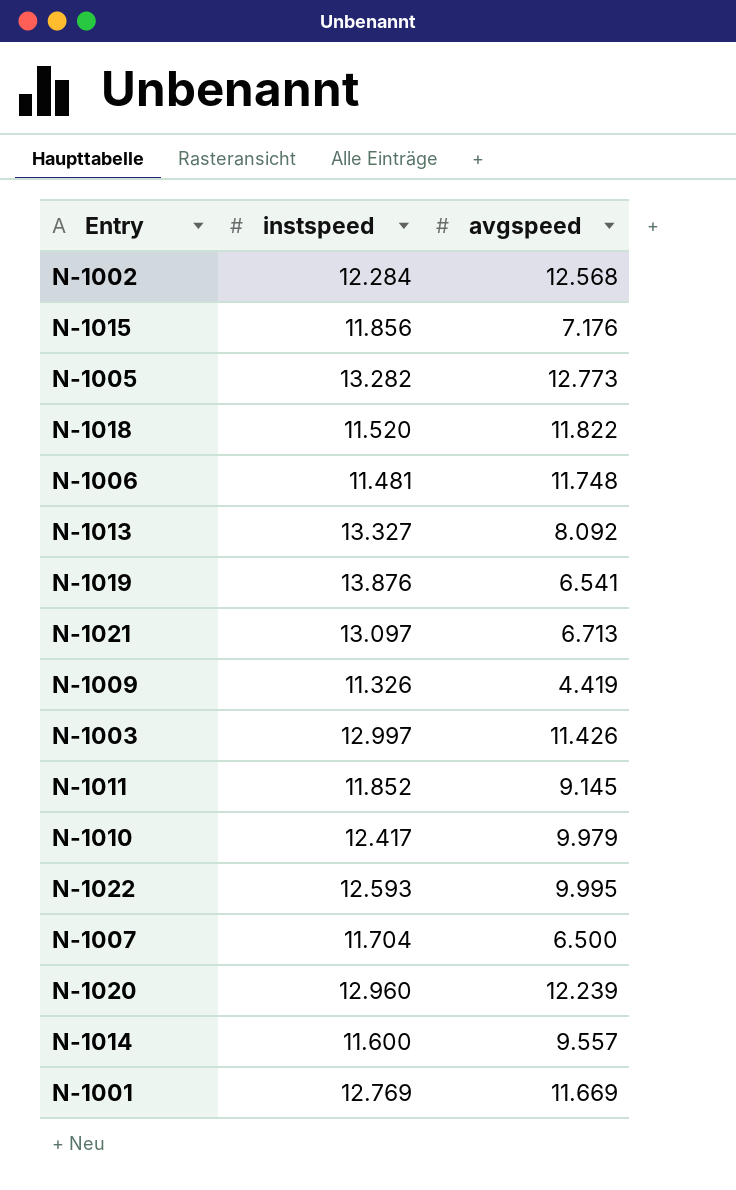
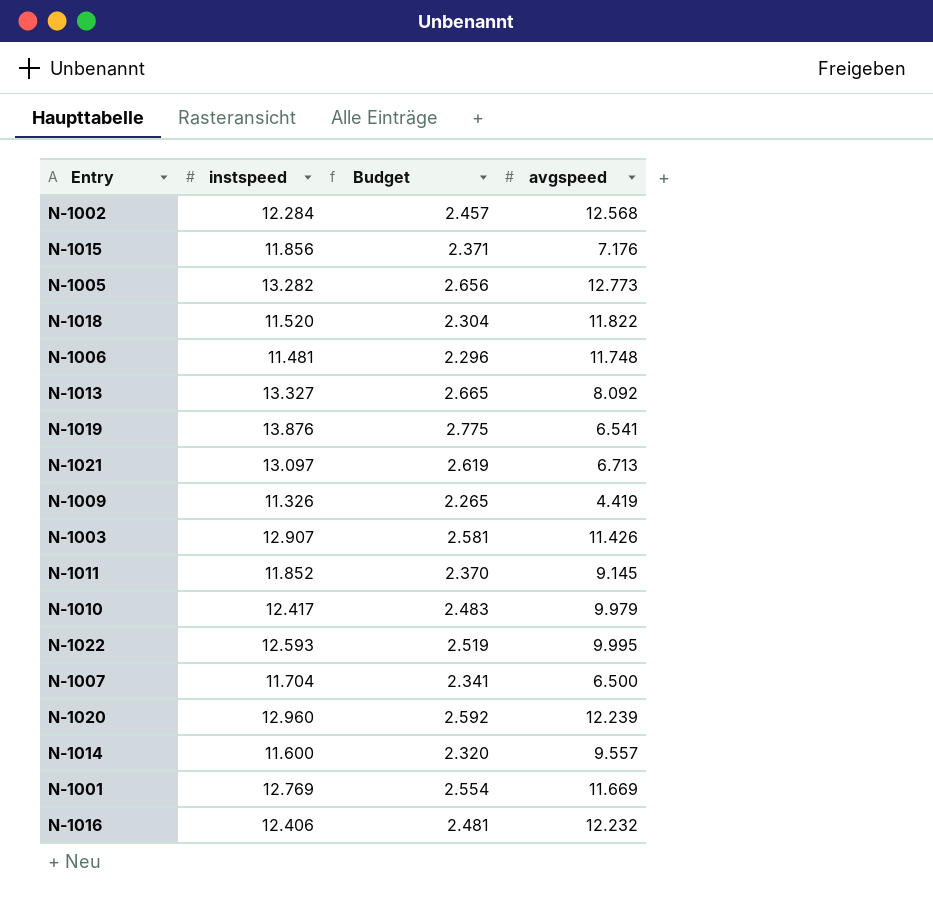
column Budget | formula: none -> [instspeed] * 0.2
N-1003 | instspeed: 12.997 -> 12.907
row N-1016: none -> 12.406 | 2.481 | 12.232

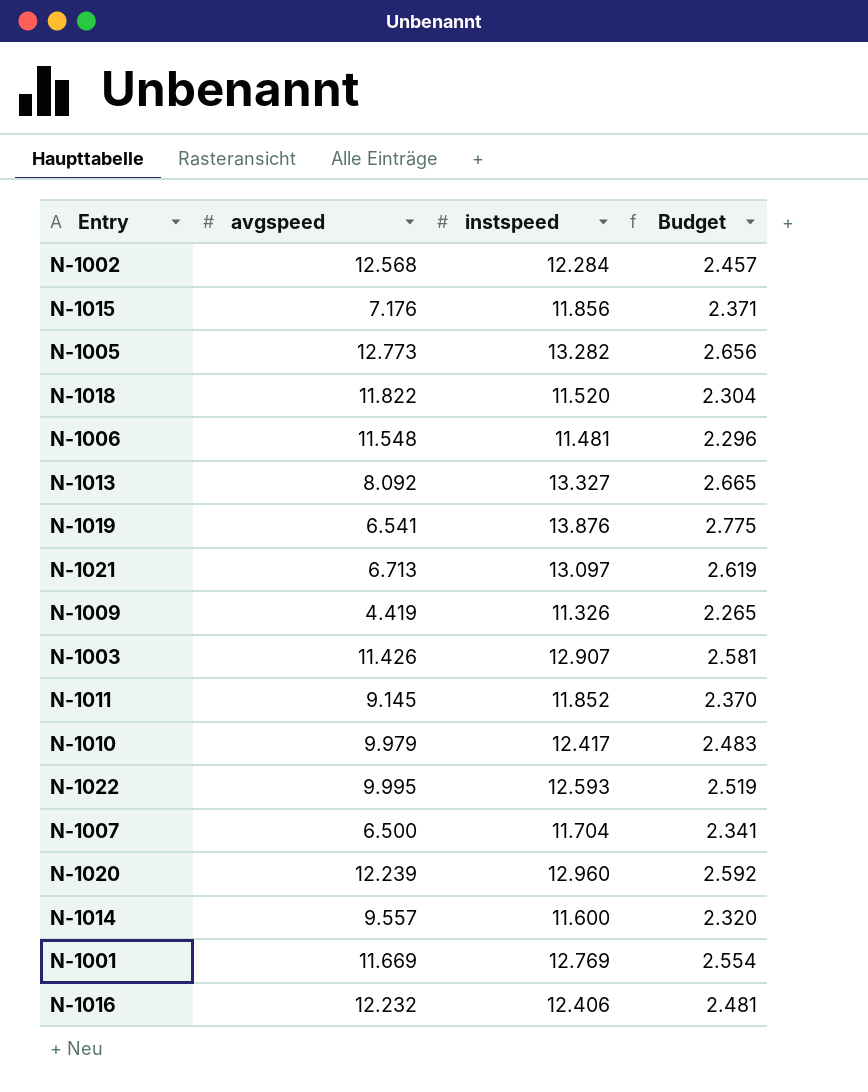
column avgspeed | position: 4 -> 2
N-1006 | avgspeed: 11.748 -> 11.548

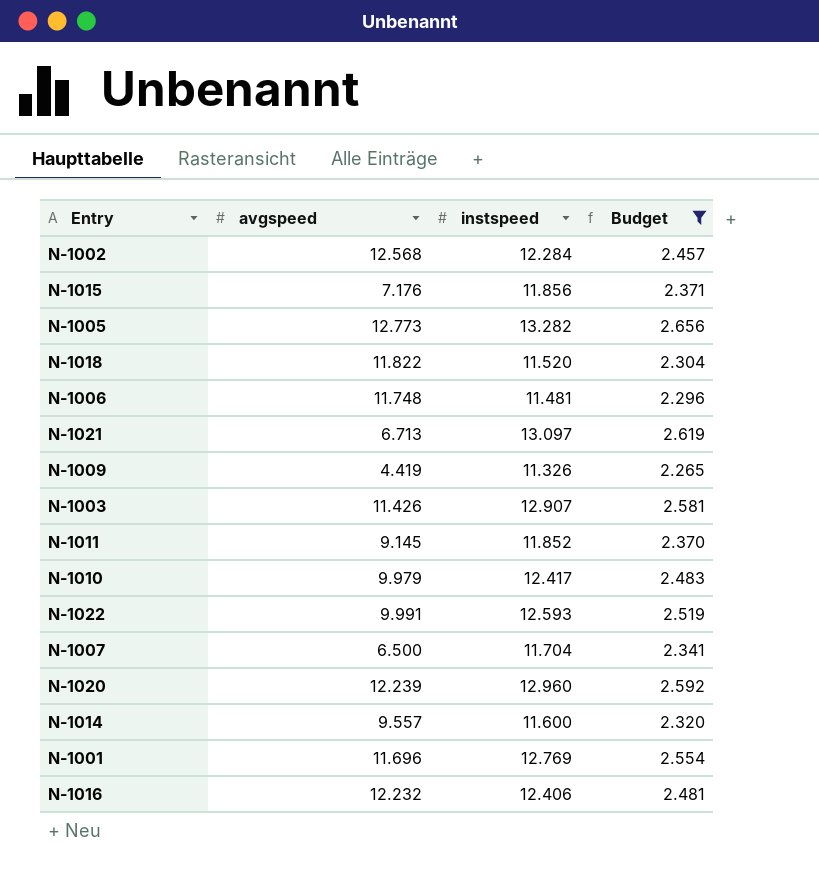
filter: none -> Budget <= 2.656
N-1006 | avgspeed: 11.548 -> 11.748
N-1022 | avgspeed: 9.995 -> 9.991
N-1001 | avgspeed: 11.669 -> 11.696

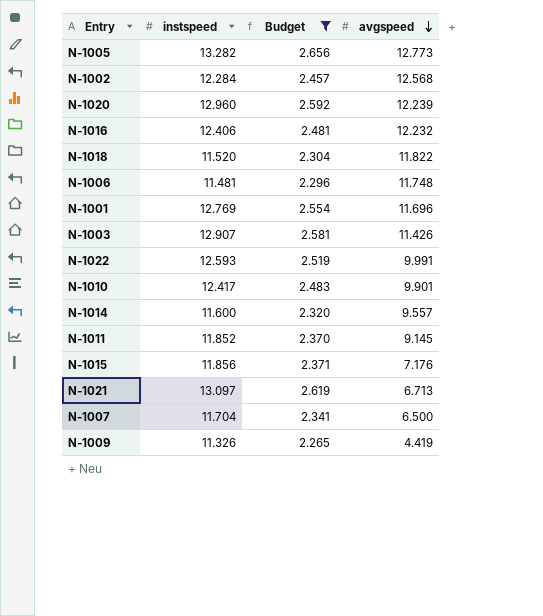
row order: none -> avgspeed descending
column avgspeed | position: 2 -> 4
N-1010 | avgspeed: 9.979 -> 9.901

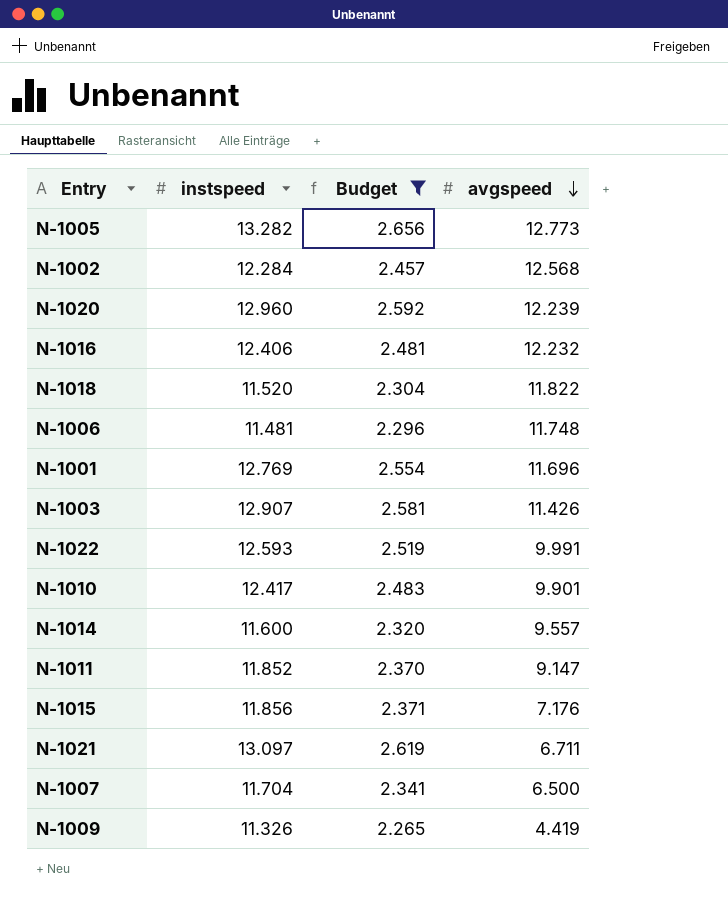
N-1011 | avgspeed: 9.145 -> 9.147
N-1021 | avgspeed: 6.713 -> 6.711

